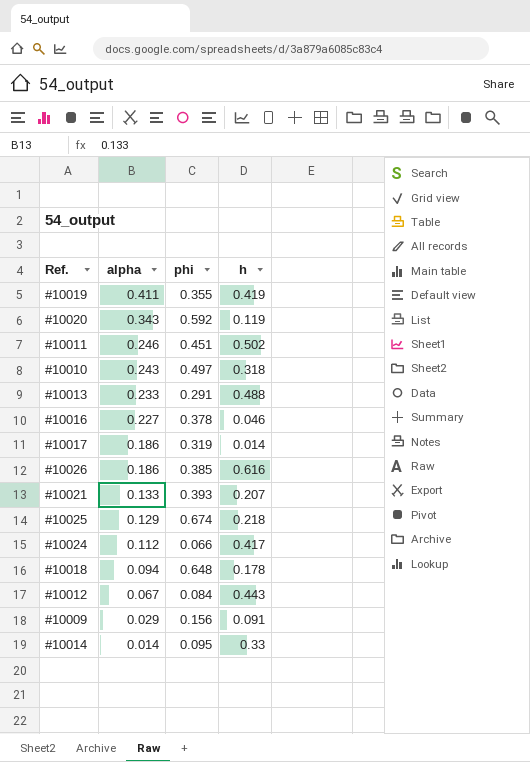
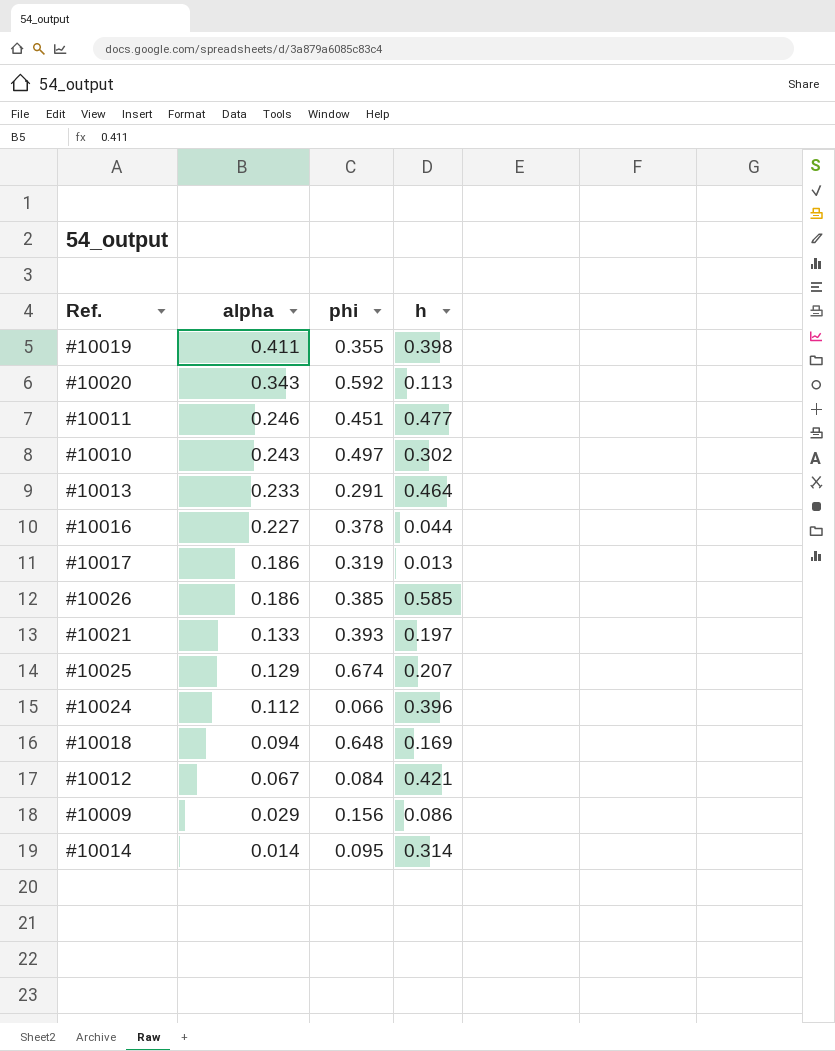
#10019 | h: 0.419 -> 0.398
#10020 | h: 0.119 -> 0.113
#10011 | h: 0.502 -> 0.477
#10010 | h: 0.318 -> 0.302
#10013 | h: 0.488 -> 0.464
#10016 | h: 0.046 -> 0.044
#10017 | h: 0.014 -> 0.013
#10026 | h: 0.616 -> 0.585
#10021 | h: 0.207 -> 0.197
#10025 | h: 0.218 -> 0.207
#10024 | h: 0.417 -> 0.396
#10018 | h: 0.178 -> 0.169
#10012 | h: 0.443 -> 0.421
#10009 | h: 0.091 -> 0.086
#10014 | h: 0.33 -> 0.314

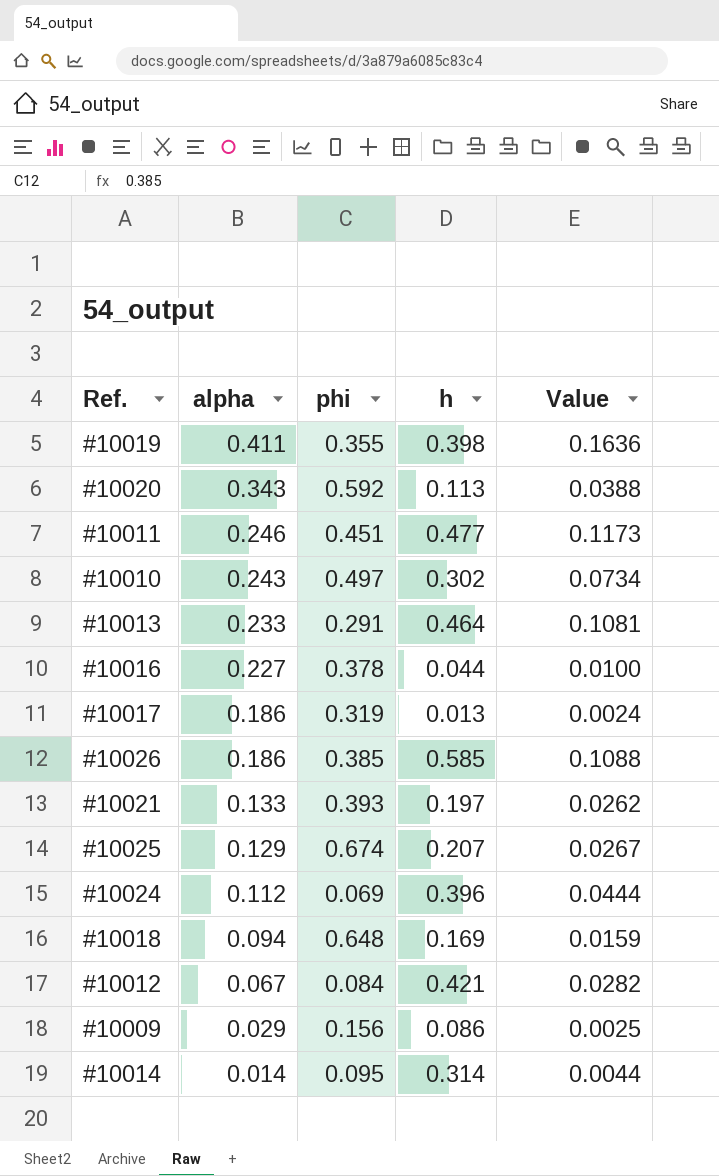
column Value | formula: none -> [alpha] * [h]
#10024 | phi: 0.066 -> 0.069

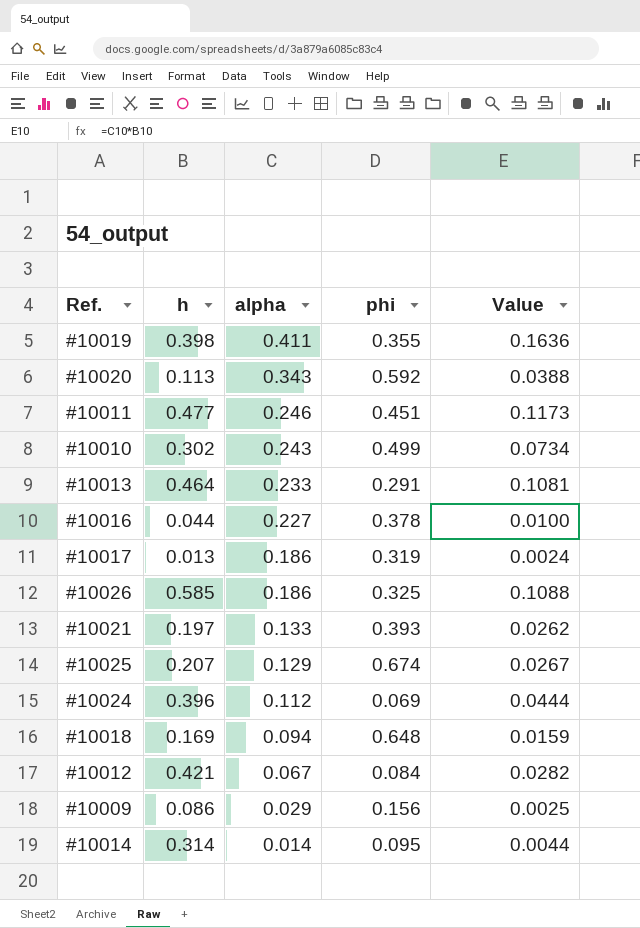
column h | position: 4 -> 2
#10010 | phi: 0.497 -> 0.499
#10026 | phi: 0.385 -> 0.325

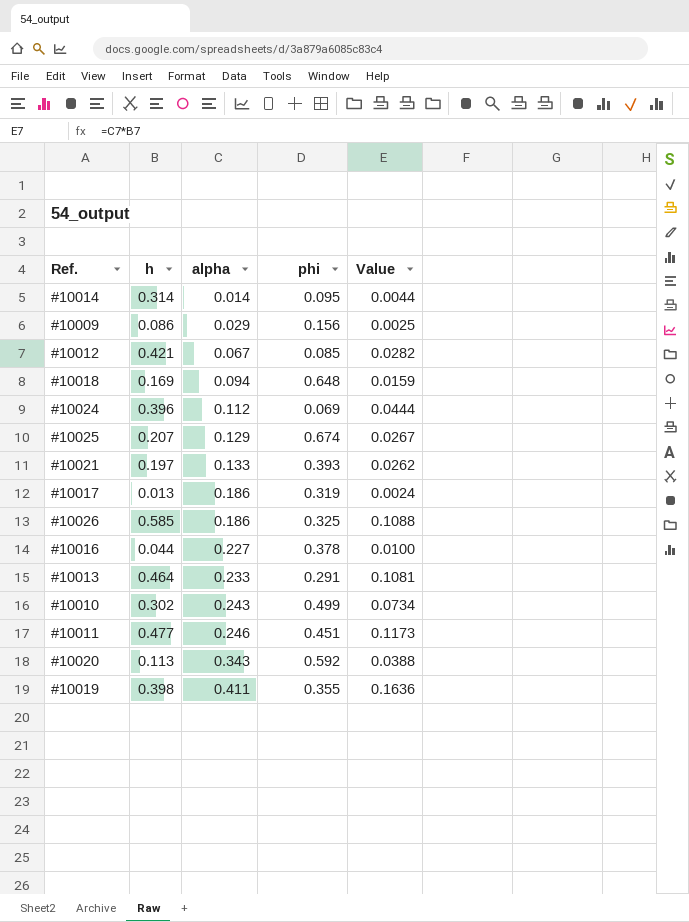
row order: alpha descending -> alpha ascending
#10012 | phi: 0.084 -> 0.085

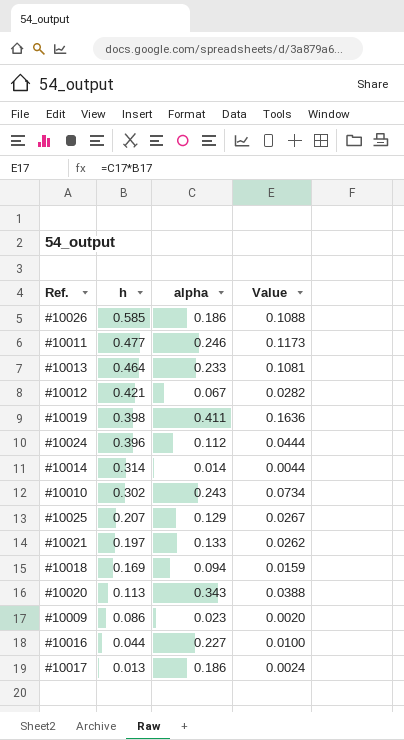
row order: alpha ascending -> h descending
column phi | position: 4 -> none
#10009 | alpha: 0.029 -> 0.023
#10009 | Value: 0.0025 -> 0.0020

